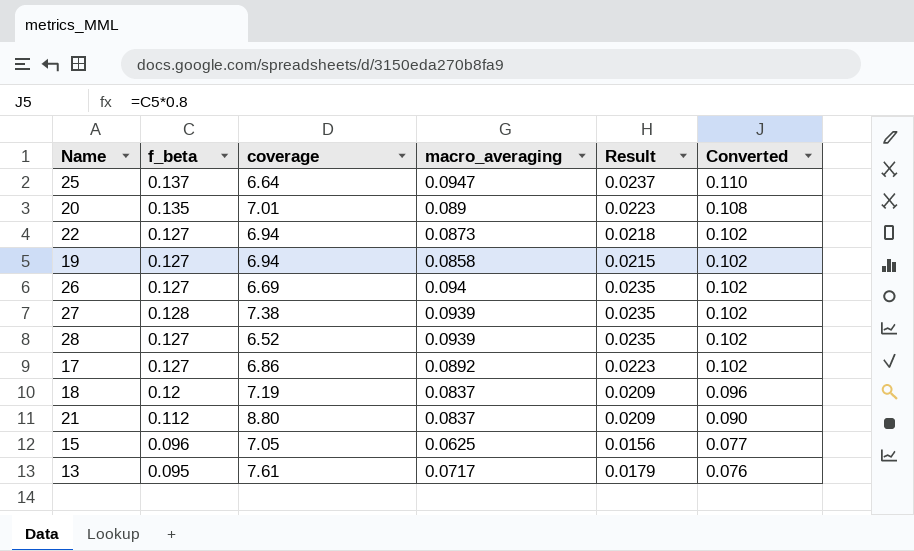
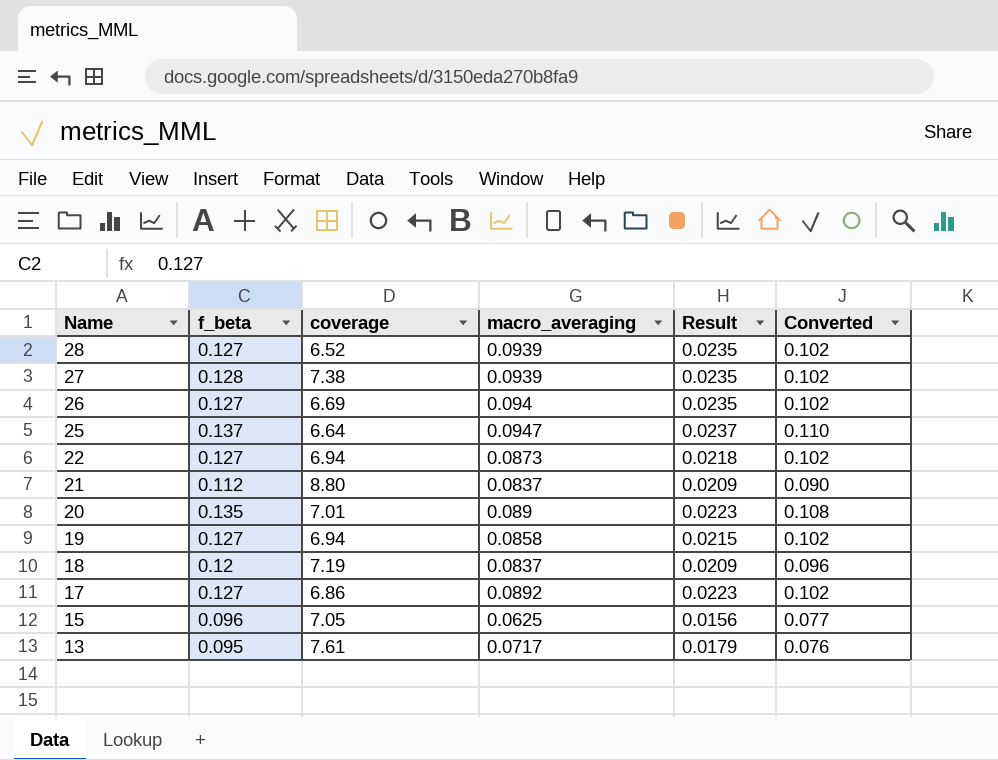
row order: Converted descending -> Name descending

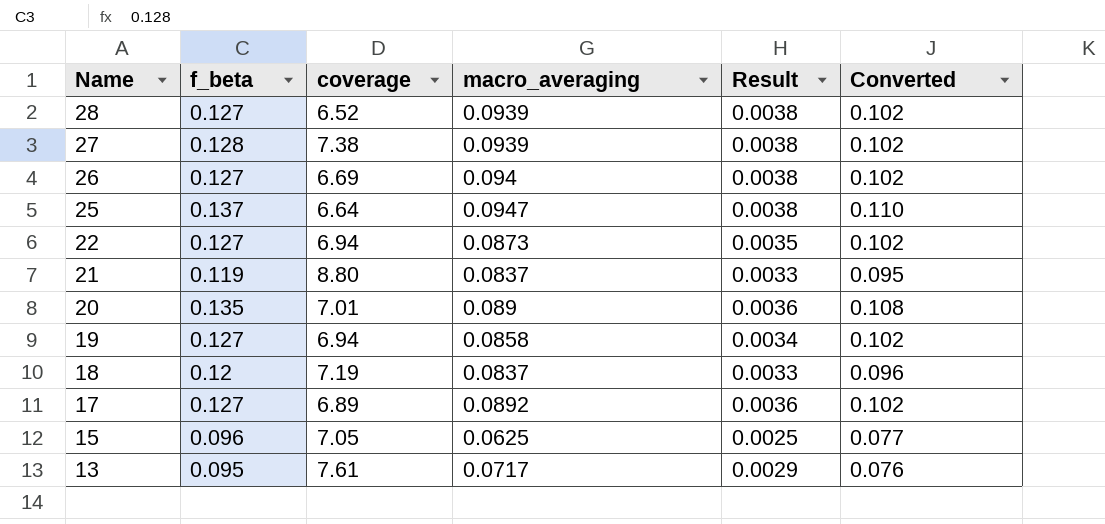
column Result | formula: [macro_averaging] * 0.25 -> [macro_averaging] * 0.04
21 | f_beta: 0.112 -> 0.119
21 | Converted: 0.090 -> 0.095
17 | coverage: 6.86 -> 6.89

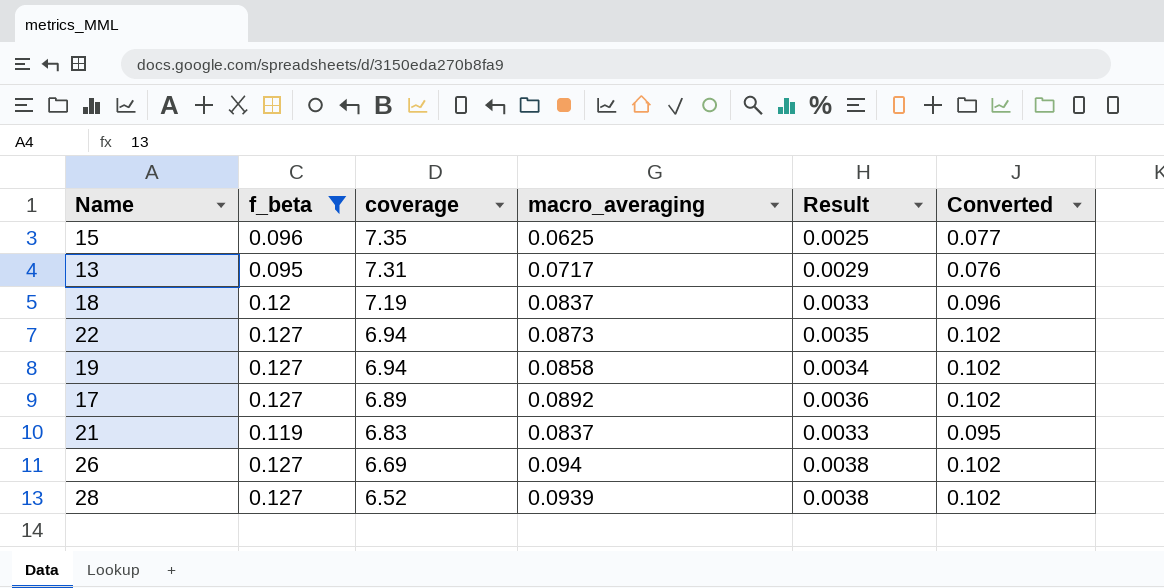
filter: none -> f_beta <= 0.127
row order: Name descending -> coverage descending
15 | coverage: 7.05 -> 7.35
13 | coverage: 7.61 -> 7.31
21 | coverage: 8.80 -> 6.83

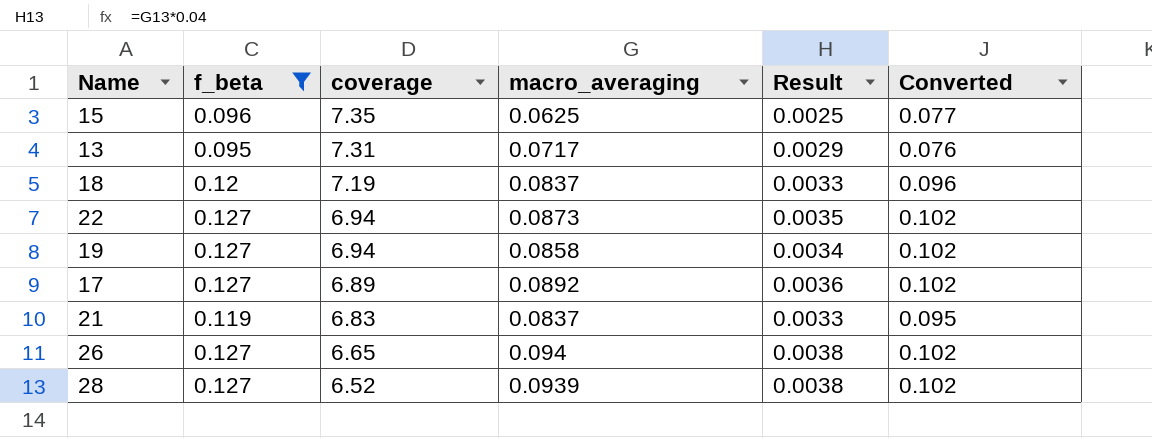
26 | coverage: 6.69 -> 6.65

